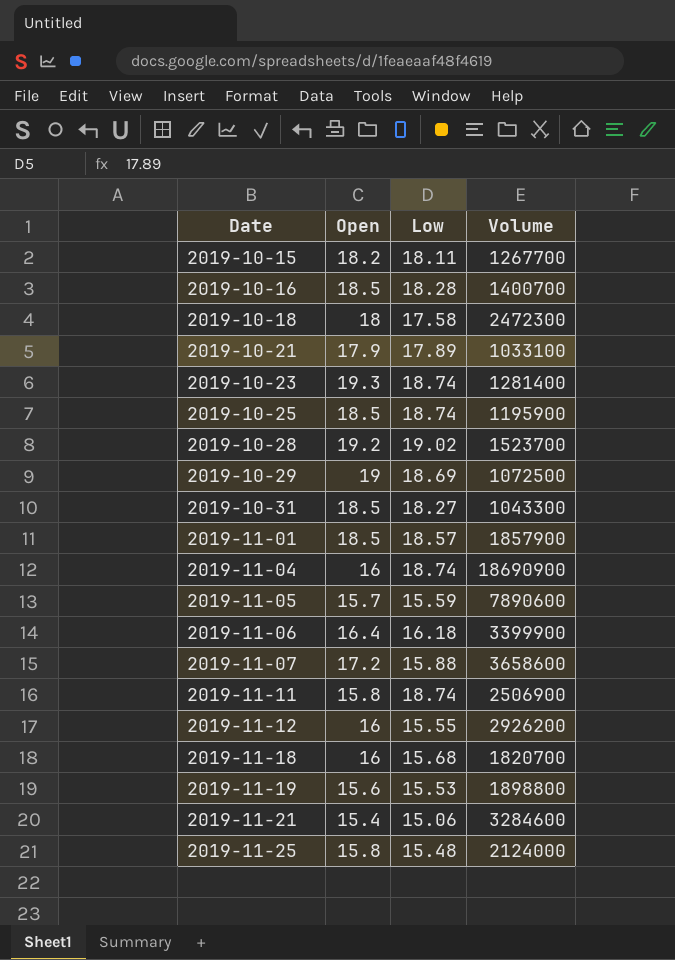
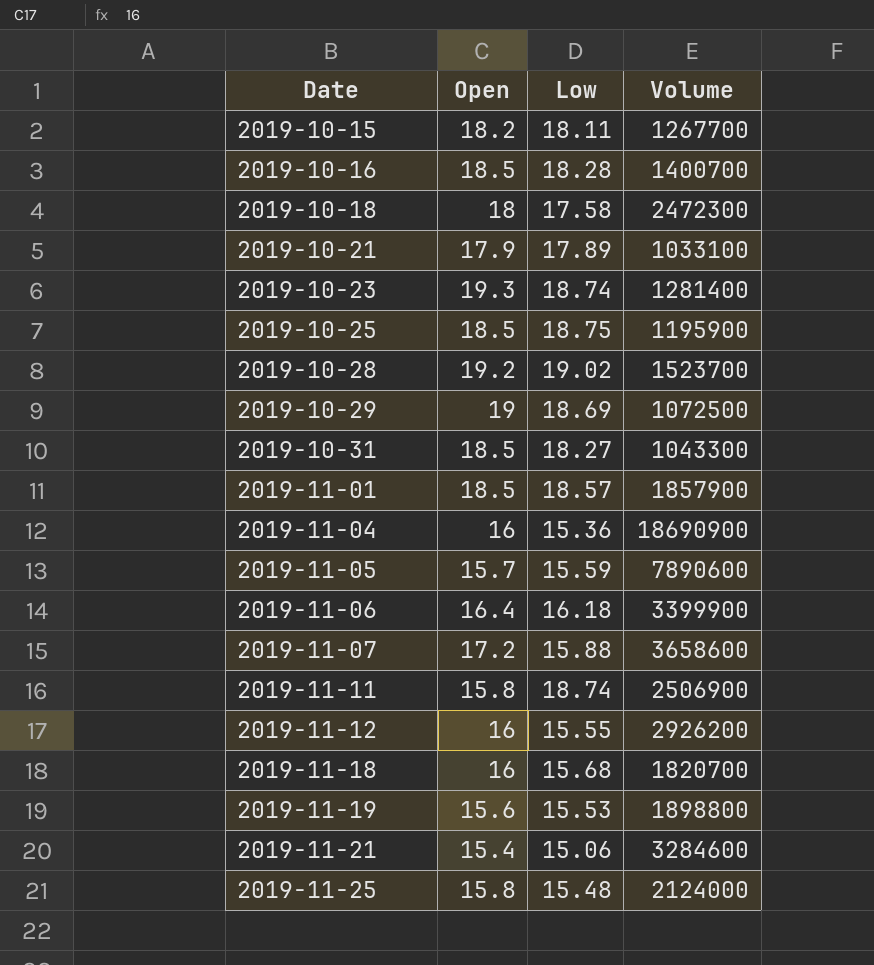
2019-10-25 | Low: 18.74 -> 18.75
2019-11-04 | Low: 18.74 -> 15.36

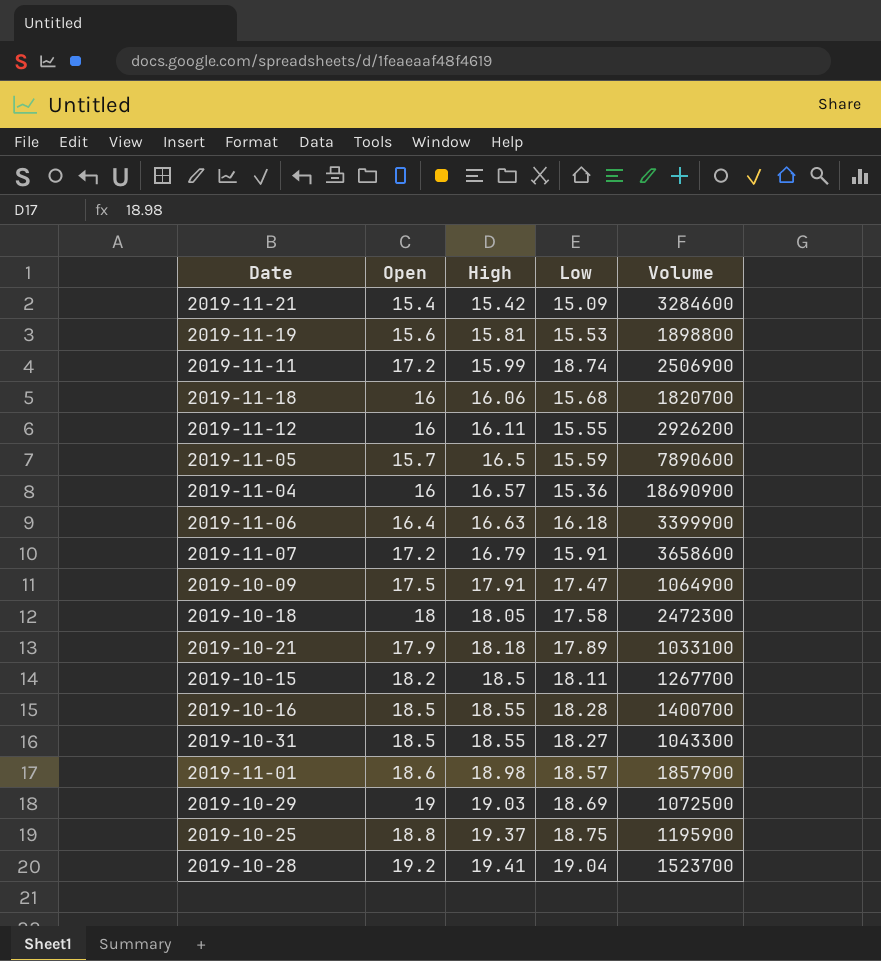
row order: Date ascending -> High ascending
column High | position: none -> 3
row 2019-10-23: 19.3 | 18.74 | 1281400 -> none
row 2019-11-25: 15.8 | 15.48 | 2124000 -> none
2019-11-21 | Low: 15.06 -> 15.09
2019-11-11 | Open: 15.8 -> 17.2
2019-11-07 | Low: 15.88 -> 15.91
row 2019-10-09: none -> 17.5 | 17.91 | 17.47 | 1064900
2019-11-01 | Open: 18.5 -> 18.6
2019-10-25 | Open: 18.5 -> 18.8
2019-10-28 | Low: 19.02 -> 19.04

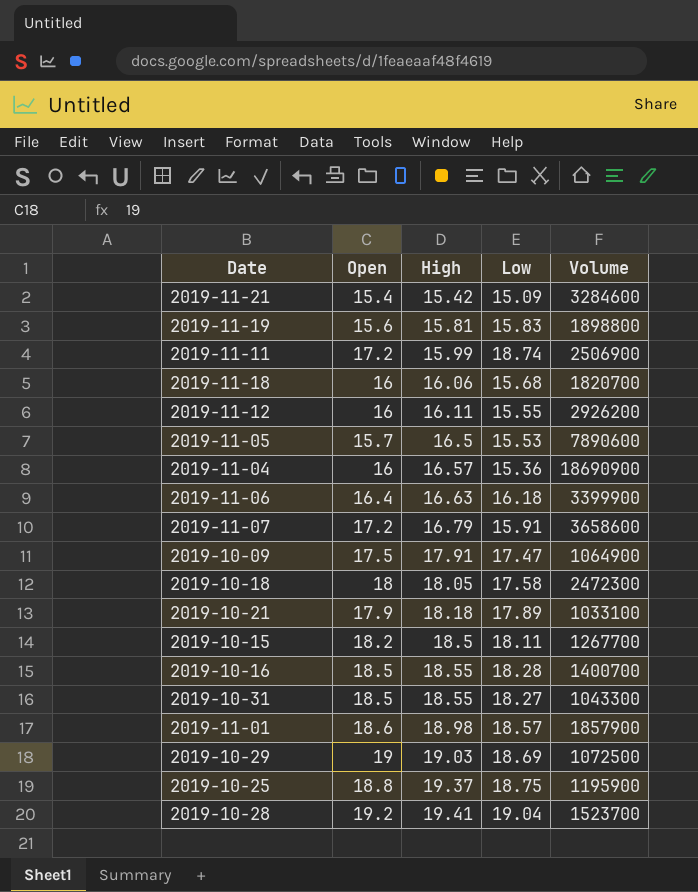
2019-11-19 | Low: 15.53 -> 15.83
2019-11-05 | Low: 15.59 -> 15.53

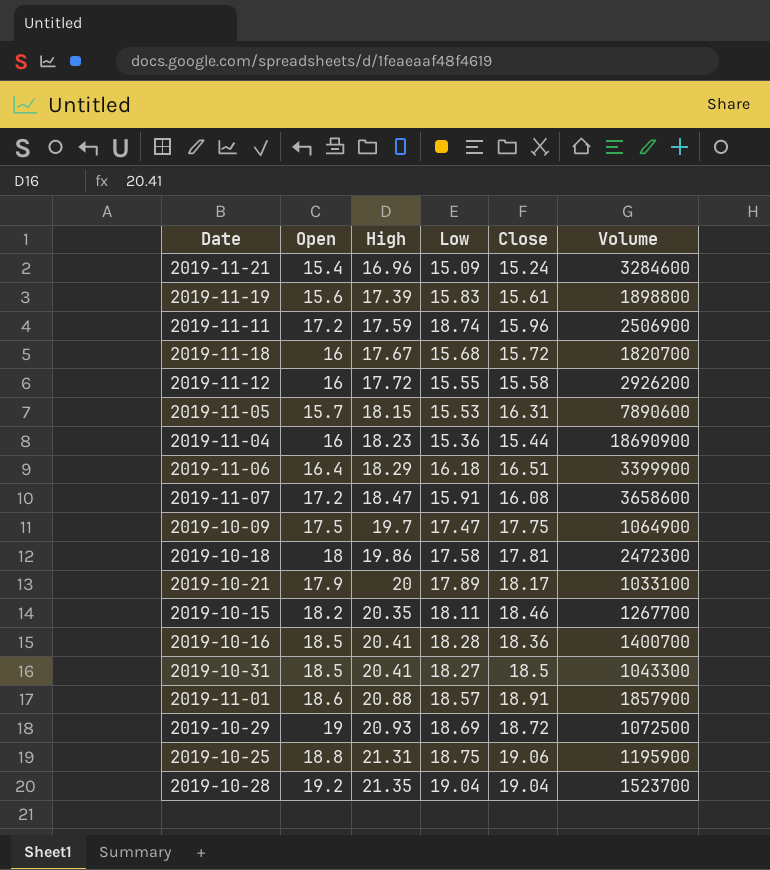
column Close | position: none -> 5
2019-11-21 | High: 15.42 -> 16.96
2019-11-19 | High: 15.81 -> 17.39
2019-11-11 | High: 15.99 -> 17.59
2019-11-18 | High: 16.06 -> 17.67
2019-11-12 | High: 16.11 -> 17.72
2019-11-05 | High: 16.5 -> 18.15
2019-11-04 | High: 16.57 -> 18.23
2019-11-06 | High: 16.63 -> 18.29
2019-11-07 | High: 16.79 -> 18.47
2019-10-09 | High: 17.91 -> 19.7
2019-10-18 | High: 18.05 -> 19.86
2019-10-21 | High: 18.18 -> 20
2019-10-15 | High: 18.5 -> 20.35
2019-10-16 | High: 18.55 -> 20.41
2019-10-31 | High: 18.55 -> 20.41
2019-11-01 | High: 18.98 -> 20.88
2019-10-29 | High: 19.03 -> 20.93
2019-10-25 | High: 19.37 -> 21.31
2019-10-28 | High: 19.41 -> 21.35

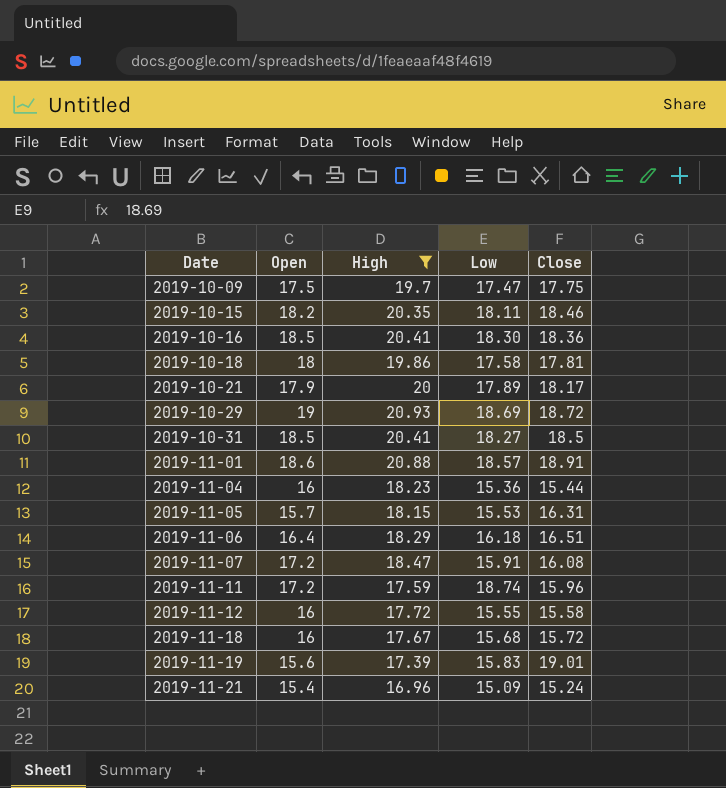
filter: none -> High <= 20.93
row order: High ascending -> Date ascending
column Volume | position: 6 -> none
2019-10-16 | Low: 18.28 -> 18.30
2019-11-19 | Close: 15.61 -> 19.01

